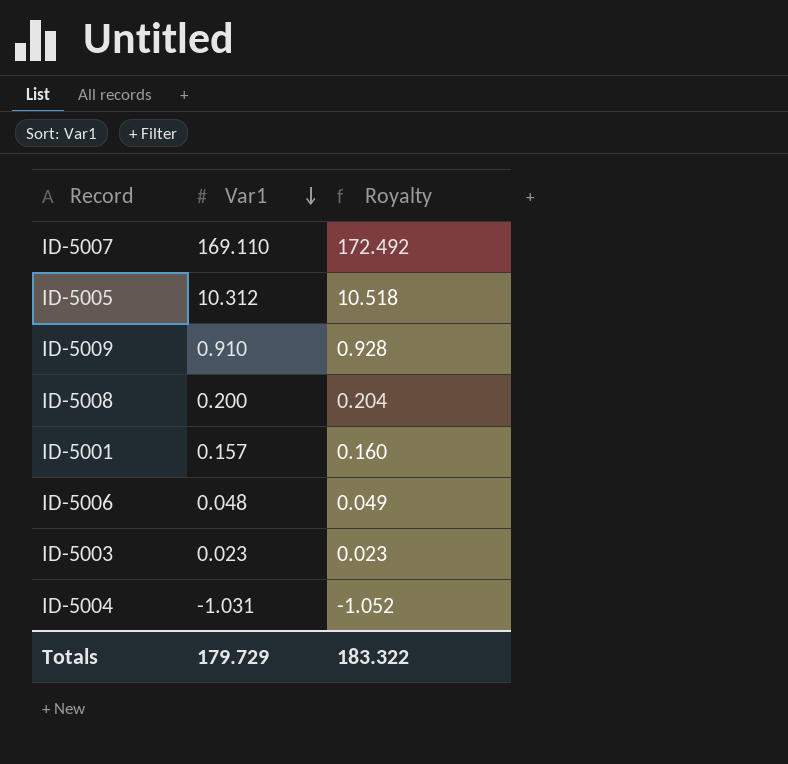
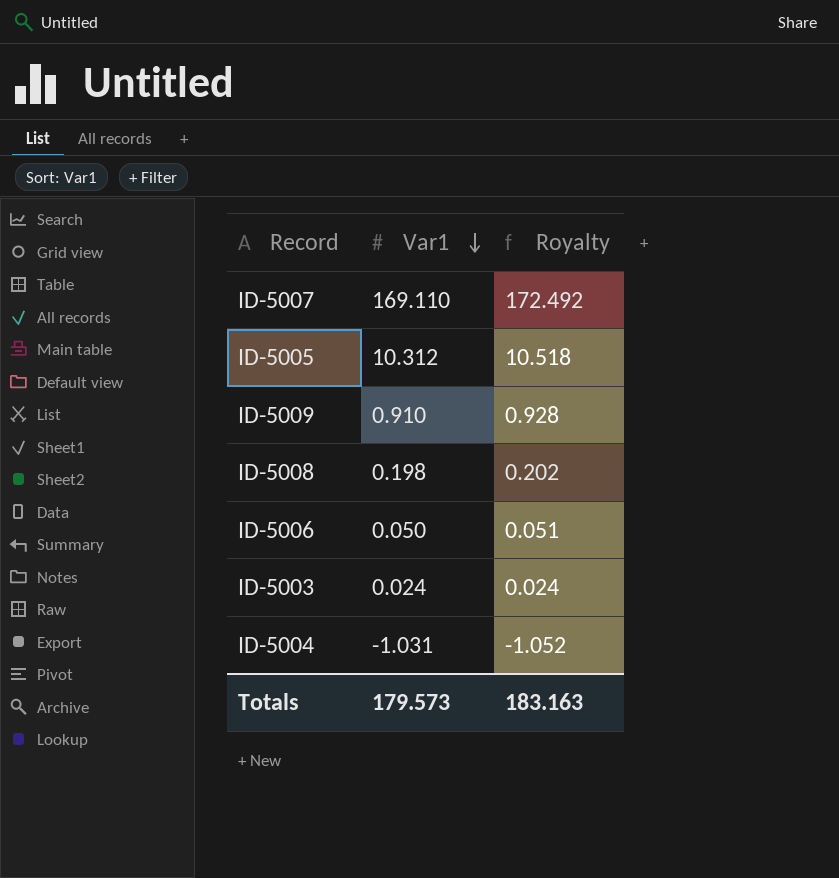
row ID-5001: 0.157 | 0.160 -> none
ID-5008 | Var1: 0.200 -> 0.198
ID-5008 | Royalty: 0.204 -> 0.202
ID-5006 | Var1: 0.048 -> 0.050
ID-5006 | Royalty: 0.049 -> 0.051
ID-5003 | Var1: 0.023 -> 0.024
ID-5003 | Royalty: 0.023 -> 0.024
Totals | Var1: 179.729 -> 179.573
Totals | Royalty: 183.322 -> 183.163

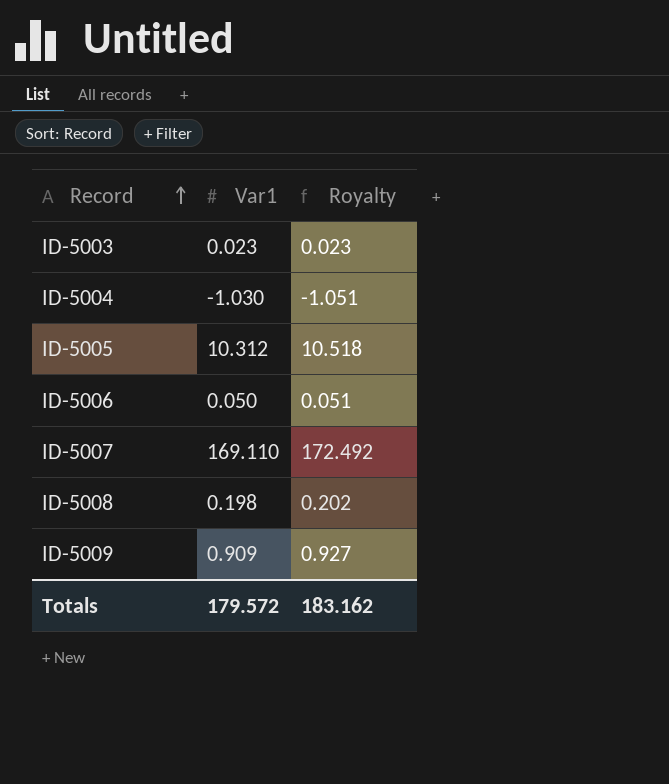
row order: Var1 descending -> Record ascending
ID-5003 | Var1: 0.024 -> 0.023
ID-5003 | Royalty: 0.024 -> 0.023
ID-5004 | Var1: -1.031 -> -1.030
ID-5004 | Royalty: -1.052 -> -1.051
ID-5009 | Var1: 0.910 -> 0.909
ID-5009 | Royalty: 0.928 -> 0.927
Totals | Var1: 179.573 -> 179.572
Totals | Royalty: 183.163 -> 183.162

